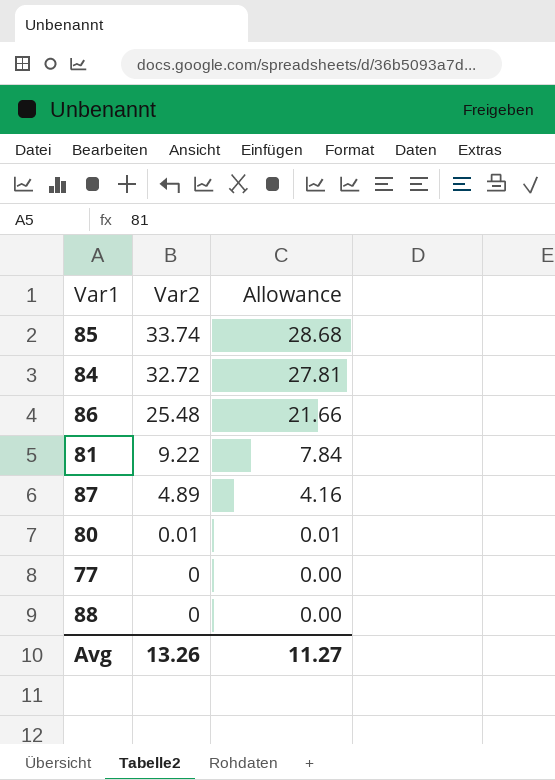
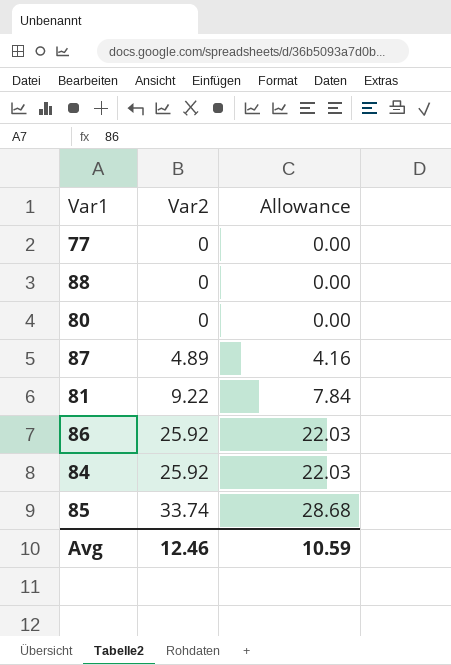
row order: Var2 descending -> Var2 ascending
80 | Var2: 0.01 -> 0
80 | Allowance: 0.01 -> 0.00
86 | Var2: 25.48 -> 25.92
86 | Allowance: 21.66 -> 22.03
84 | Var2: 32.72 -> 25.92
84 | Allowance: 27.81 -> 22.03
Avg | Var2: 13.26 -> 12.46
Avg | Allowance: 11.27 -> 10.59

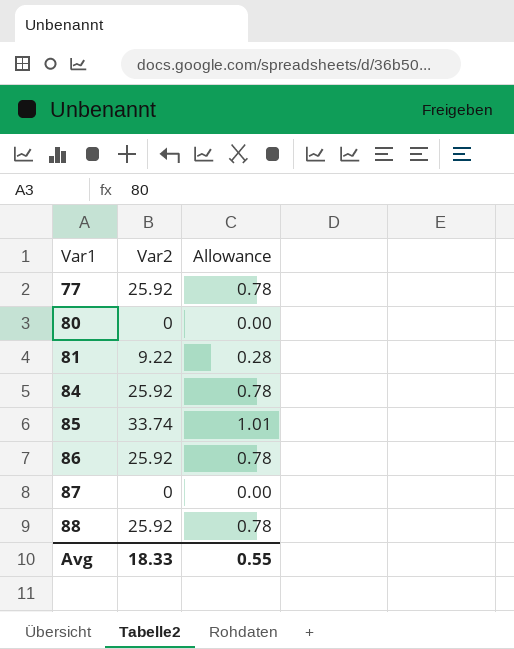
row order: Var2 ascending -> Var1 ascending
column Allowance | formula: [Var2] * 0.85 -> [Var2] * 0.03
77 | Var2: 0 -> 25.92
87 | Var2: 4.89 -> 0
88 | Var2: 0 -> 25.92
Avg | Var2: 12.46 -> 18.33
Avg | Allowance: 10.59 -> 0.55

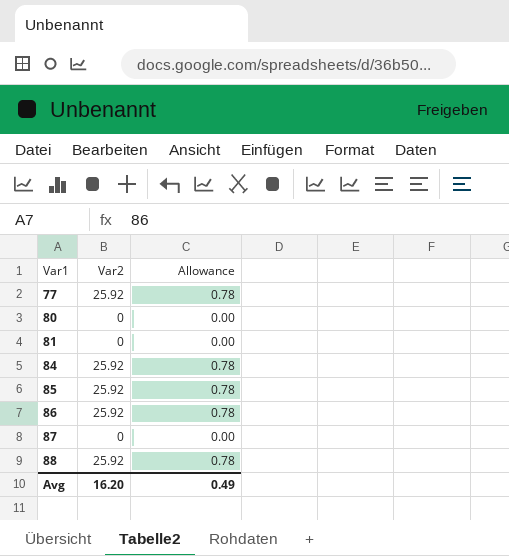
81 | Var2: 9.22 -> 0
81 | Allowance: 0.28 -> 0.00
85 | Var2: 33.74 -> 25.92
85 | Allowance: 1.01 -> 0.78
Avg | Var2: 18.33 -> 16.20
Avg | Allowance: 0.55 -> 0.49

